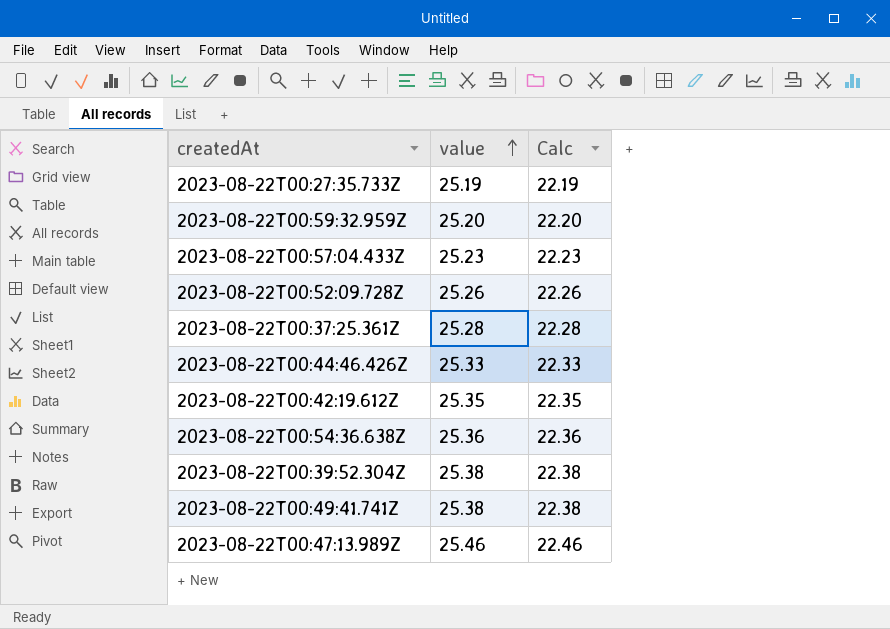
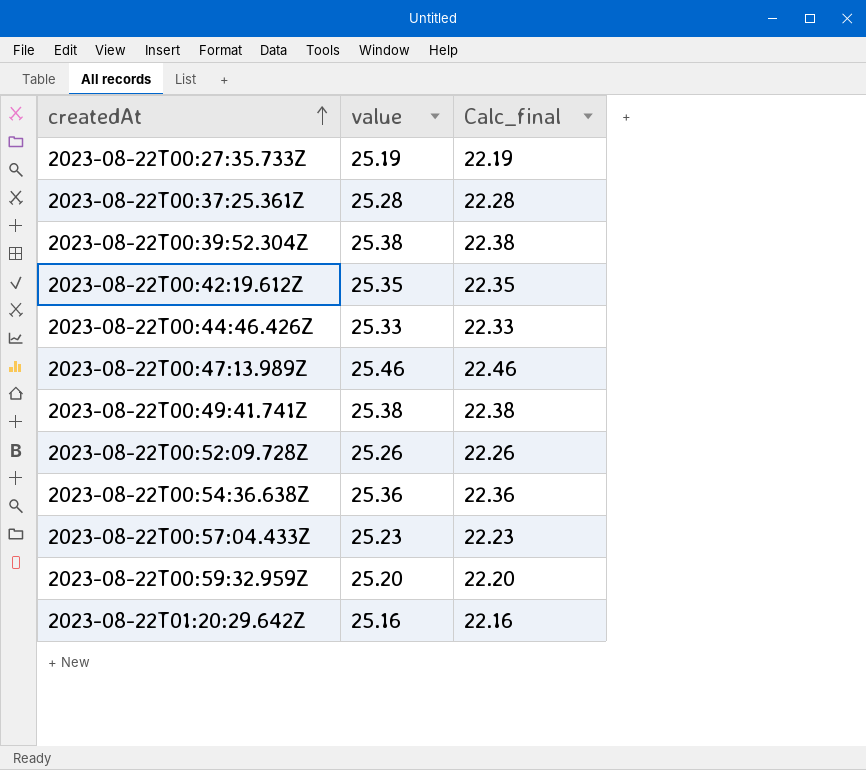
row order: value ascending -> createdAt ascending
column name: Calc -> Calc_final
row 2023-08-22T01:20:29.642Z: none -> 25.16 | 22.16

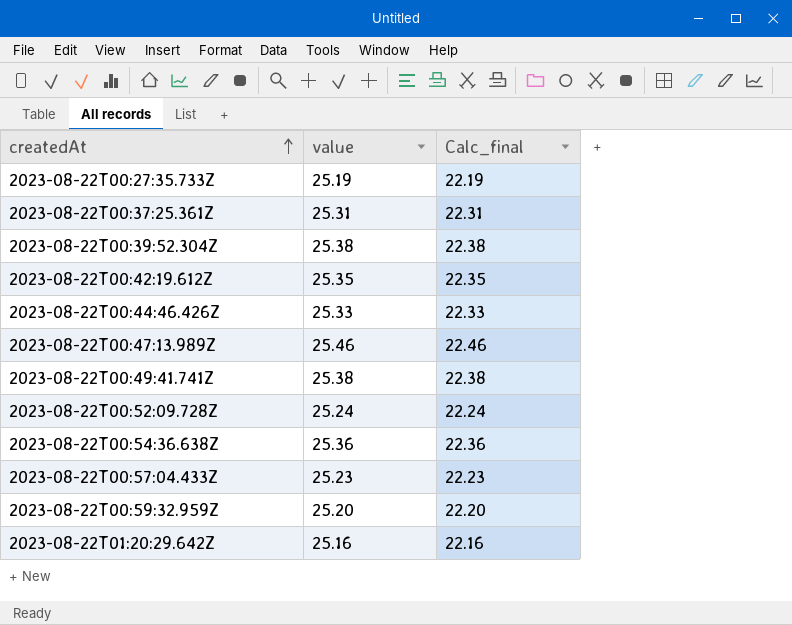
2023-08-22T00:37:25.361Z | value: 25.28 -> 25.31
2023-08-22T00:37:25.361Z | Calc_final: 22.28 -> 22.31
2023-08-22T00:52:09.728Z | value: 25.26 -> 25.24
2023-08-22T00:52:09.728Z | Calc_final: 22.26 -> 22.24

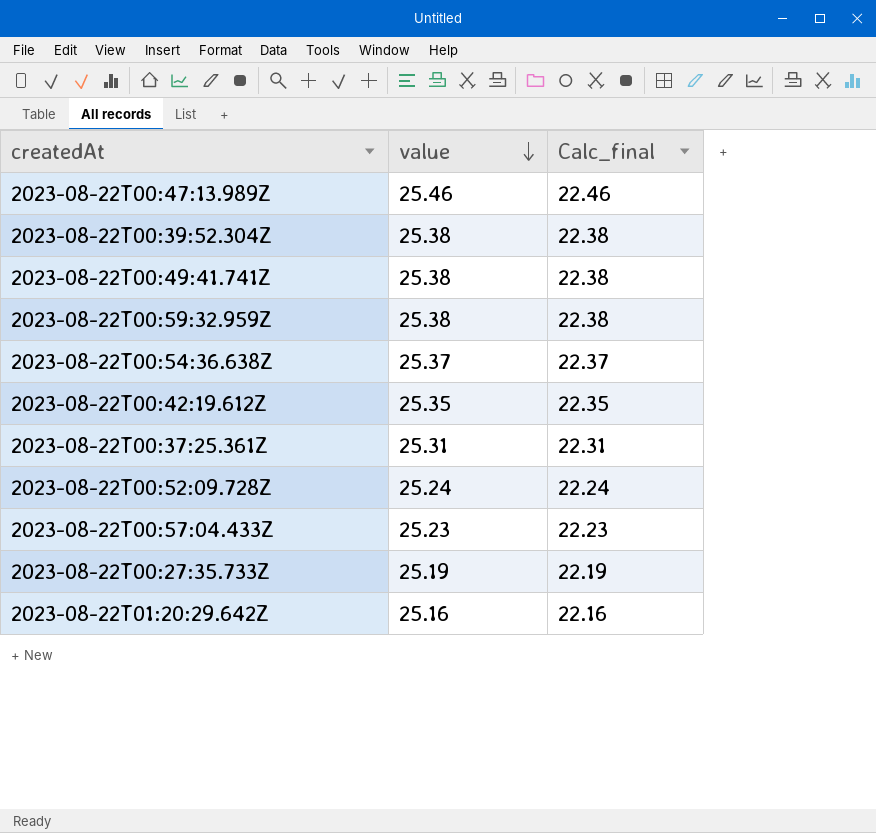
row order: createdAt ascending -> value descending
row 2023-08-22T00:44:46.426Z: 25.33 | 22.33 -> none
2023-08-22T00:59:32.959Z | value: 25.20 -> 25.38
2023-08-22T00:59:32.959Z | Calc_final: 22.20 -> 22.38
2023-08-22T00:54:36.638Z | value: 25.36 -> 25.37
2023-08-22T00:54:36.638Z | Calc_final: 22.36 -> 22.37

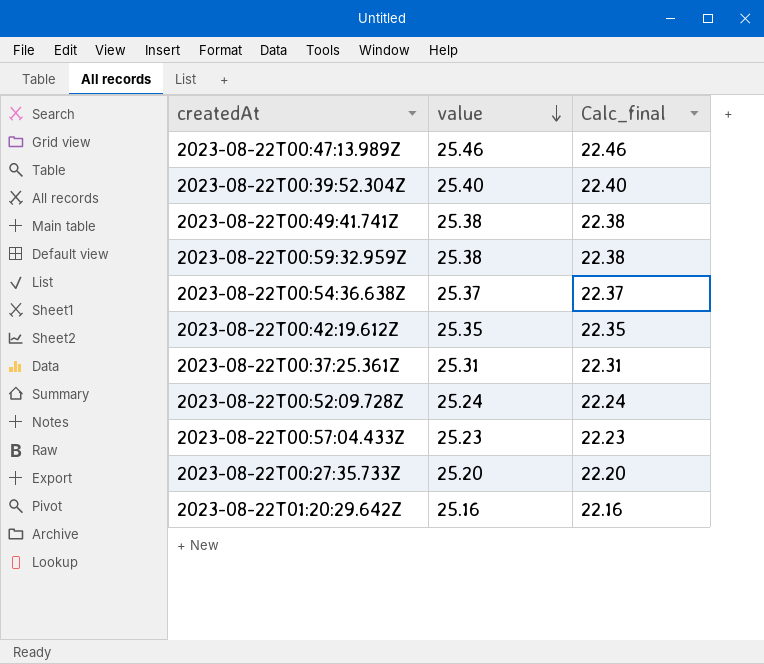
2023-08-22T00:39:52.304Z | value: 25.38 -> 25.40
2023-08-22T00:39:52.304Z | Calc_final: 22.38 -> 22.40
2023-08-22T00:27:35.733Z | value: 25.19 -> 25.20
2023-08-22T00:27:35.733Z | Calc_final: 22.19 -> 22.20

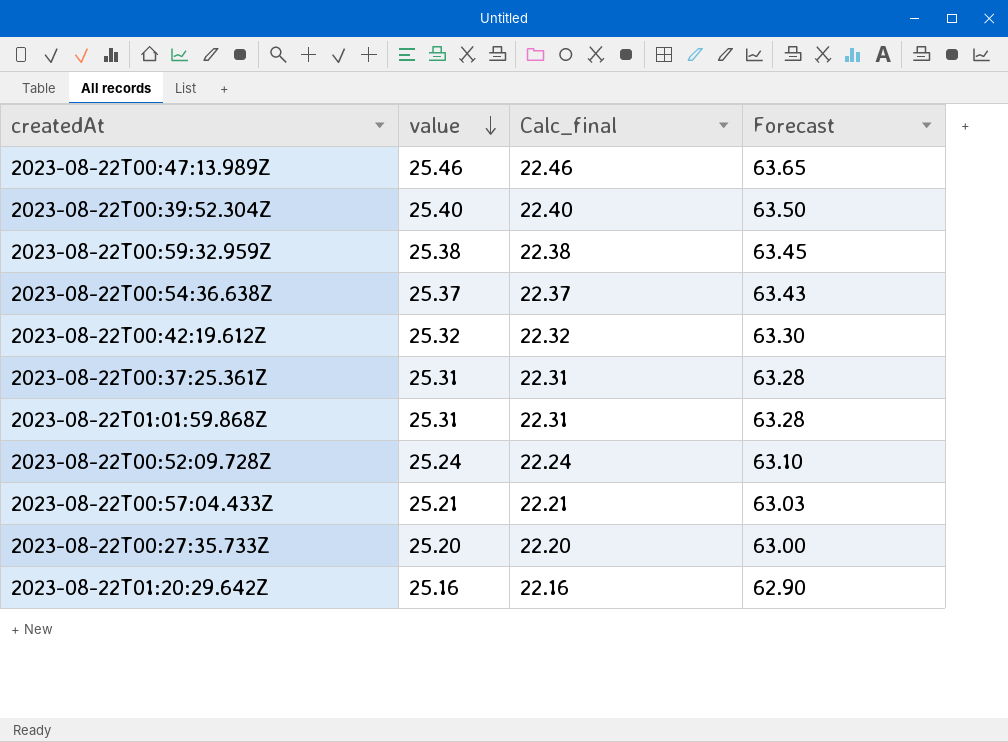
column Forecast | formula: none -> [value] * 2.5
row 2023-08-22T00:49:41.741Z: 25.38 | 22.38 -> none
2023-08-22T00:42:19.612Z | value: 25.35 -> 25.32
2023-08-22T00:42:19.612Z | Calc_final: 22.35 -> 22.32
row 2023-08-22T01:01:59.868Z: none -> 25.31 | 22.31 | 63.28
2023-08-22T00:57:04.433Z | value: 25.23 -> 25.21
2023-08-22T00:57:04.433Z | Calc_final: 22.23 -> 22.21

